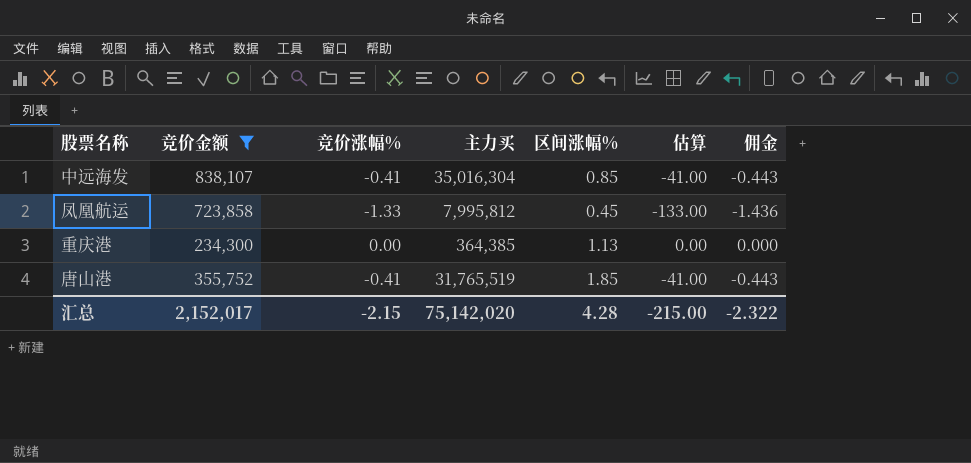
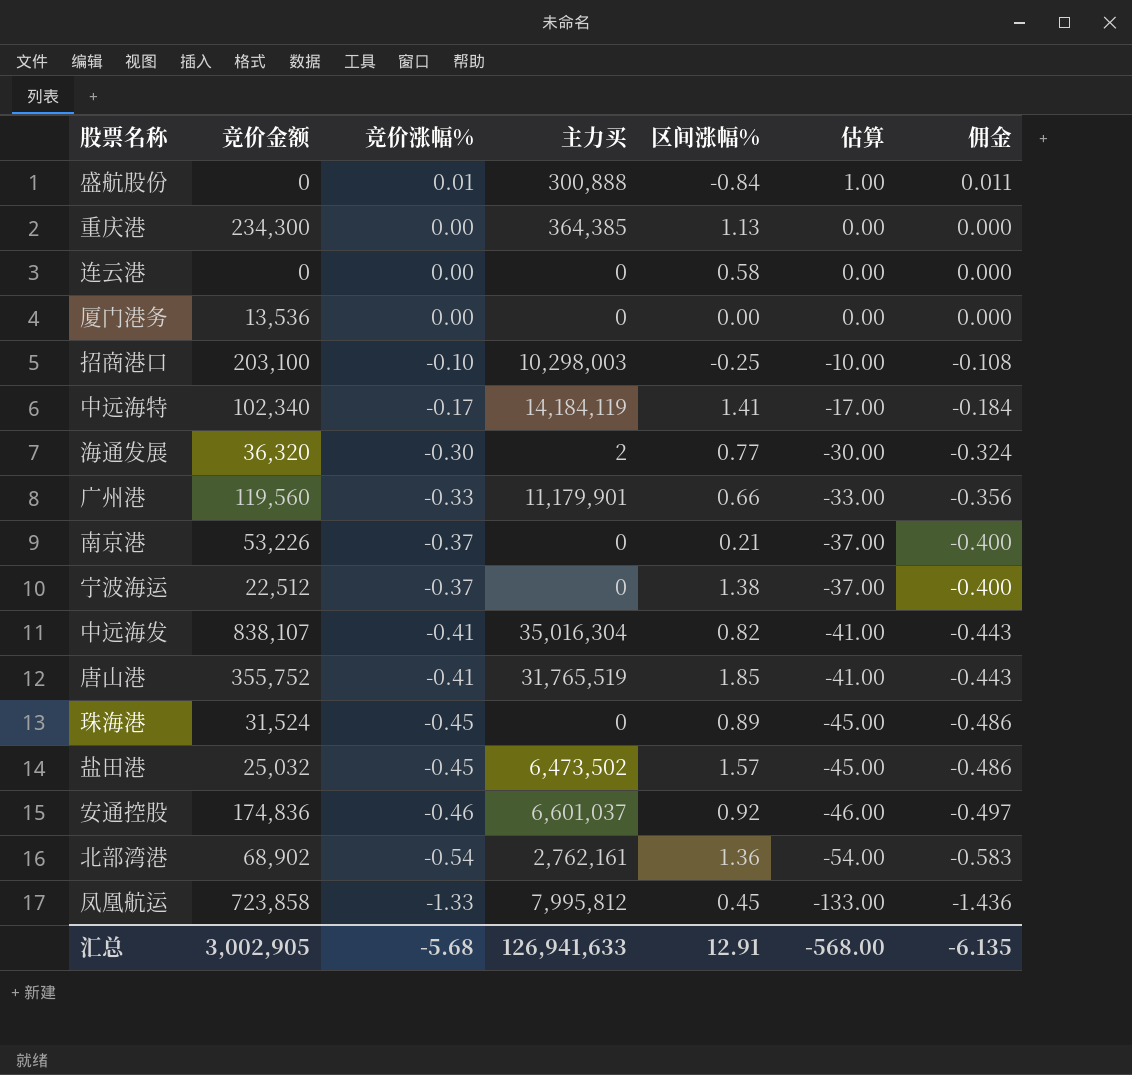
filter: 竞价金额 >= 234,300 -> none
row order: none -> 竞价涨幅% descending
中远海发 | 区间涨幅%: 0.85 -> 0.82
汇总 | 竞价金额: 2,152,017 -> 3,002,905
汇总 | 竞价涨幅%: -2.15 -> -5.68
汇总 | 主力买: 75,142,020 -> 126,941,633
汇总 | 区间涨幅%: 4.28 -> 12.91
汇总 | 估算: -215.00 -> -568.00
汇总 | 佣金: -2.322 -> -6.135

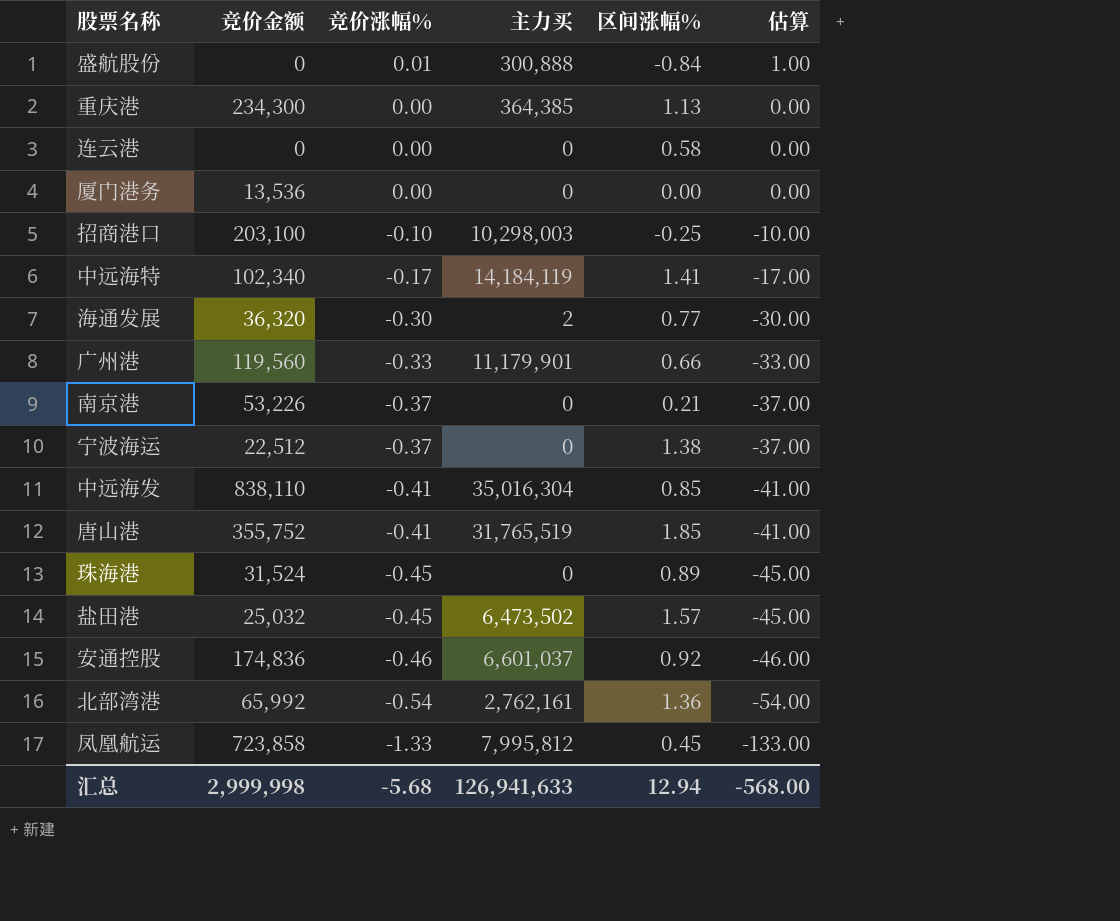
column 佣金 | formula: [竞价涨幅%] * 1.08 -> none
中远海发 | 竞价金额: 838,107 -> 838,110
中远海发 | 区间涨幅%: 0.82 -> 0.85
北部湾港 | 竞价金额: 68,902 -> 65,992
汇总 | 竞价金额: 3,002,905 -> 2,999,998
汇总 | 区间涨幅%: 12.91 -> 12.94

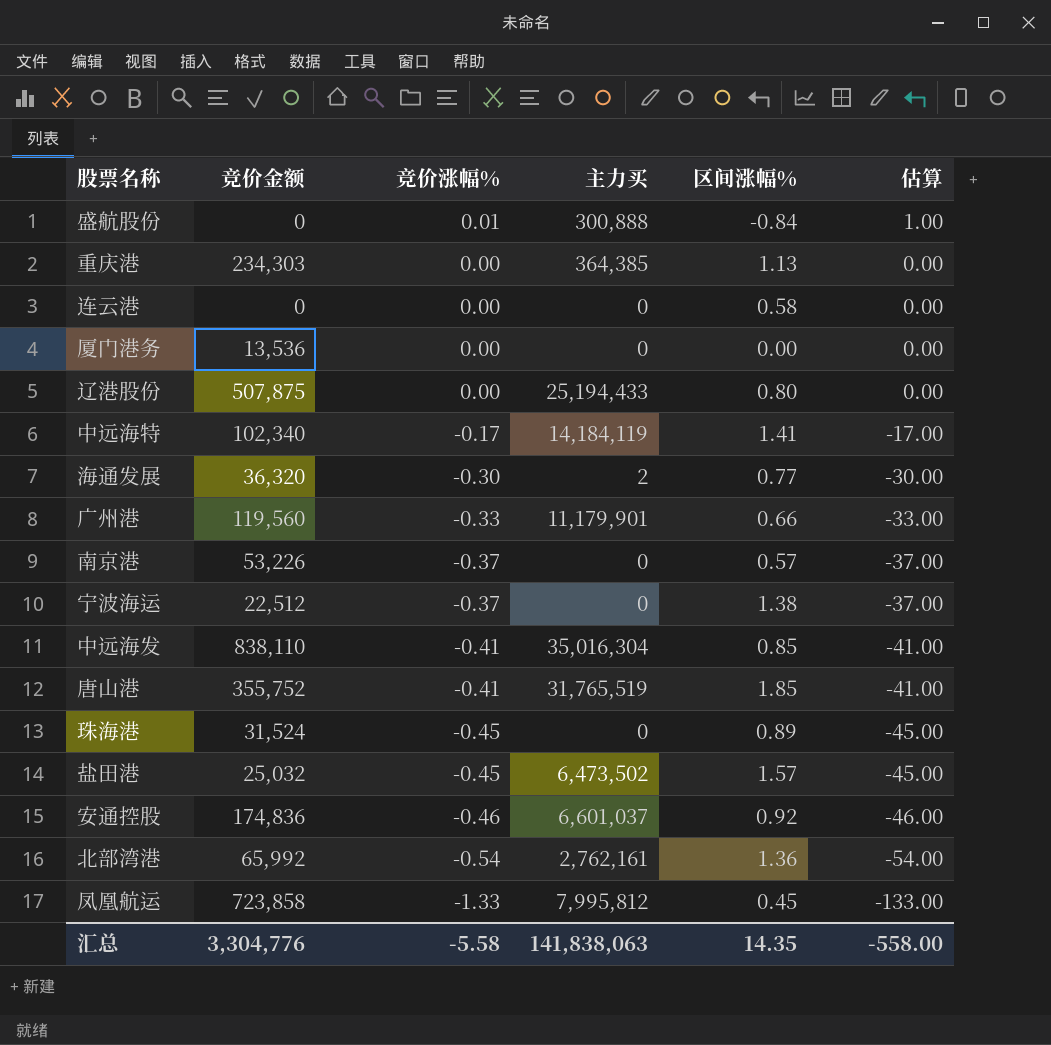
row 招商港口: 203,100 | -0.10 | 10,298,003 | -0.25 | -10.00 -> none
重庆港 | 竞价金额: 234,300 -> 234,303
row 辽港股份: none -> 507,875 | 0.00 | 25,194,433 | 0.80 | 0.00
南京港 | 区间涨幅%: 0.21 -> 0.57
汇总 | 竞价金额: 2,999,998 -> 3,304,776
汇总 | 竞价涨幅%: -5.68 -> -5.58
汇总 | 主力买: 126,941,633 -> 141,838,063
汇总 | 区间涨幅%: 12.94 -> 14.35
汇总 | 估算: -568.00 -> -558.00

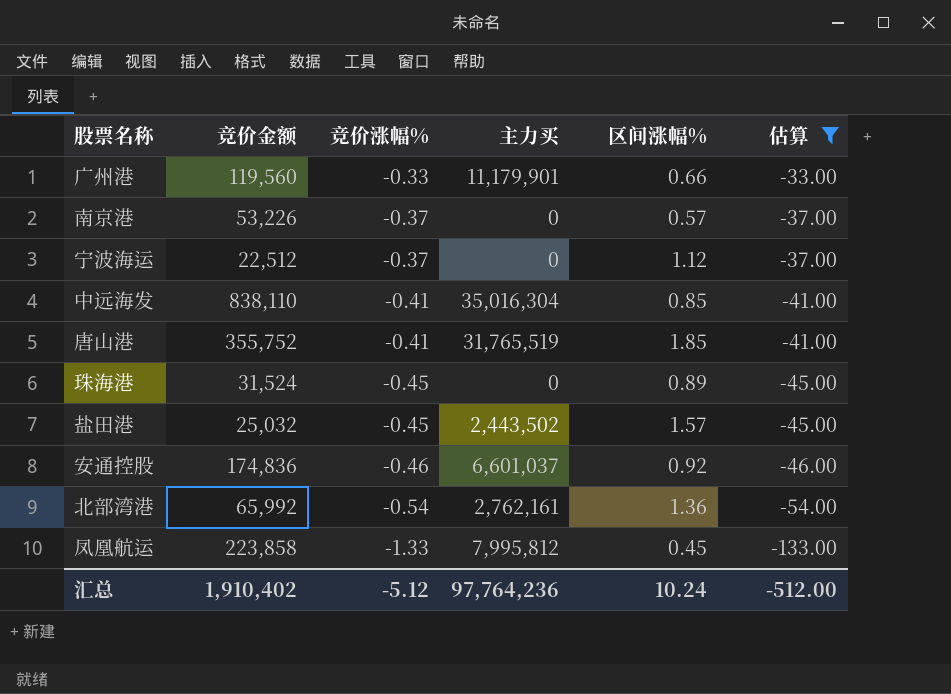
filter: none -> 估算 <= -33.00
宁波海运 | 区间涨幅%: 1.38 -> 1.12
盐田港 | 主力买: 6,473,502 -> 2,443,502
凤凰航运 | 竞价金额: 723,858 -> 223,858
汇总 | 竞价金额: 3,304,776 -> 1,910,402
汇总 | 竞价涨幅%: -5.58 -> -5.12
汇总 | 主力买: 141,838,063 -> 97,764,236
汇总 | 区间涨幅%: 14.35 -> 10.24
汇总 | 估算: -558.00 -> -512.00

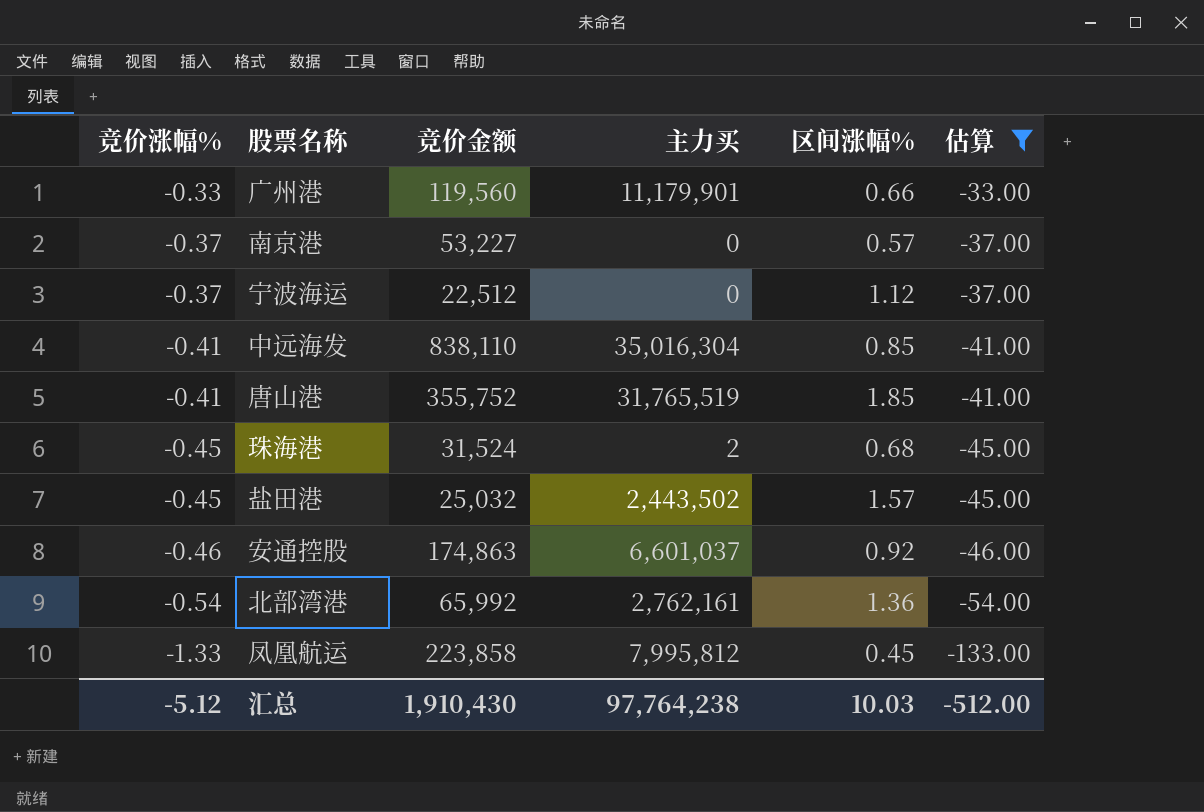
column 竞价涨幅% | position: 3 -> 1
南京港 | 竞价金额: 53,226 -> 53,227
珠海港 | 主力买: 0 -> 2
珠海港 | 区间涨幅%: 0.89 -> 0.68
安通控股 | 竞价金额: 174,836 -> 174,863
汇总 | 竞价金额: 1,910,402 -> 1,910,430
汇总 | 主力买: 97,764,236 -> 97,764,238
汇总 | 区间涨幅%: 10.24 -> 10.03

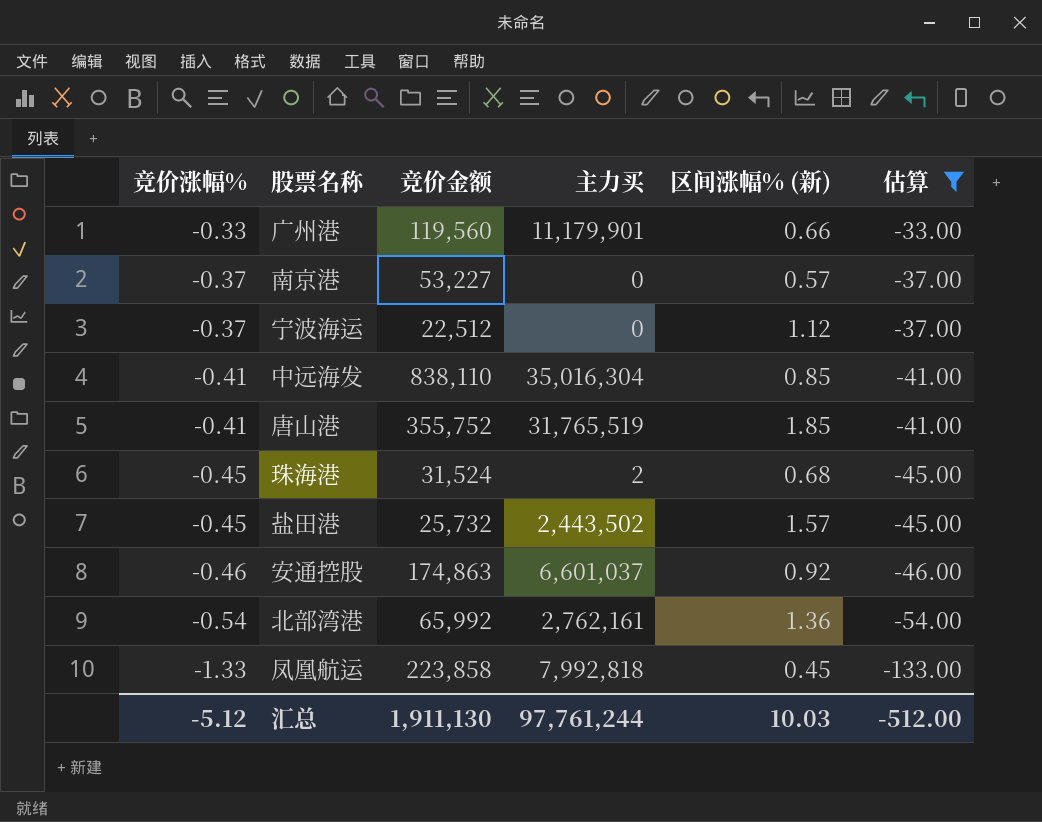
column name: 区间涨幅% -> 区间涨幅% (新)
盐田港 | 竞价金额: 25,032 -> 25,732
凤凰航运 | 主力买: 7,995,812 -> 7,992,818
汇总 | 竞价金额: 1,910,430 -> 1,911,130
汇总 | 主力买: 97,764,238 -> 97,761,244

